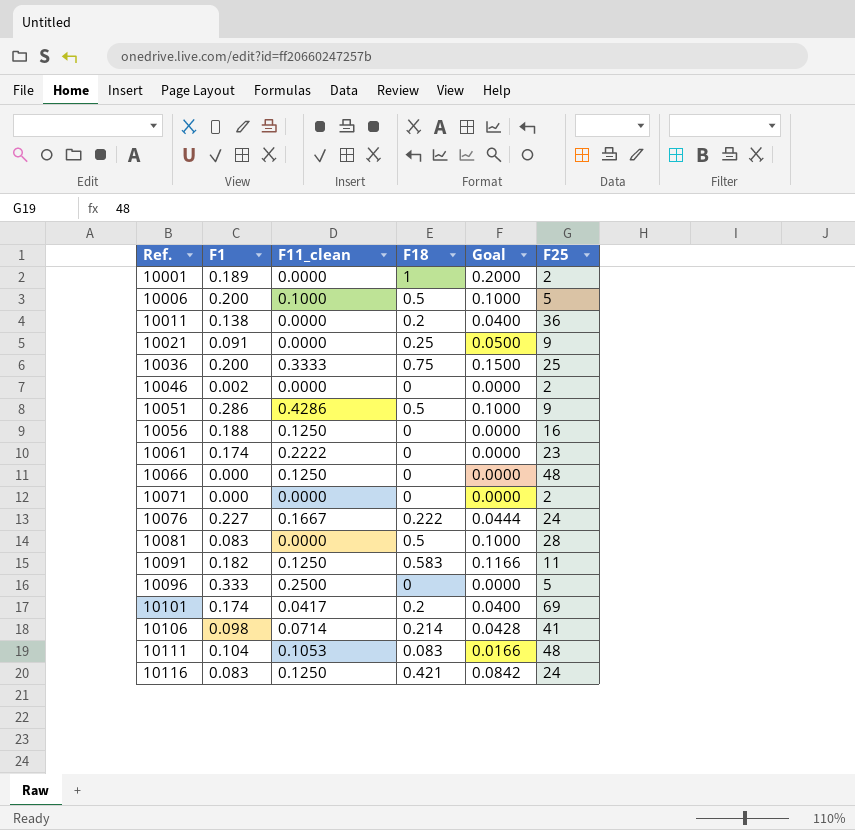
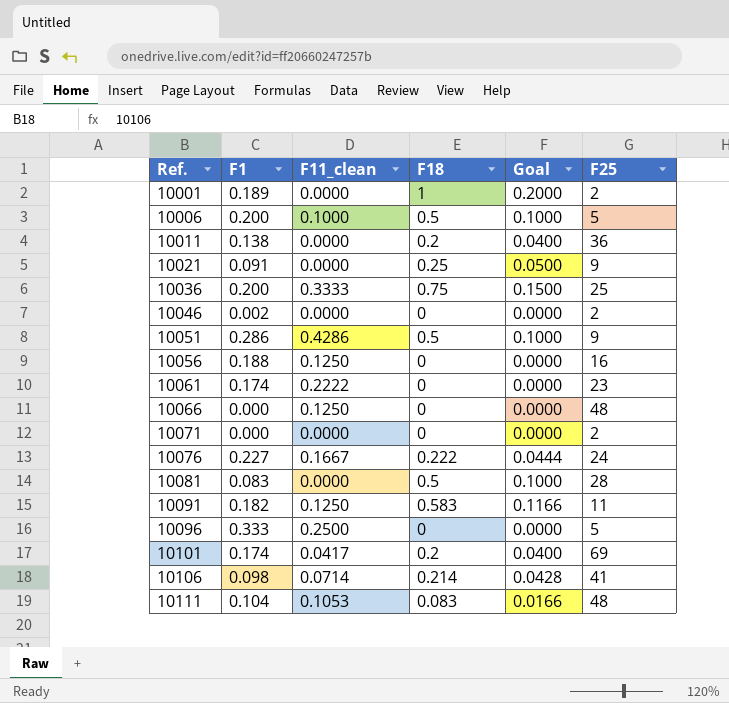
row 10116: 0.083 | 0.1250 | 0.421 | 0.0842 | 24 -> none

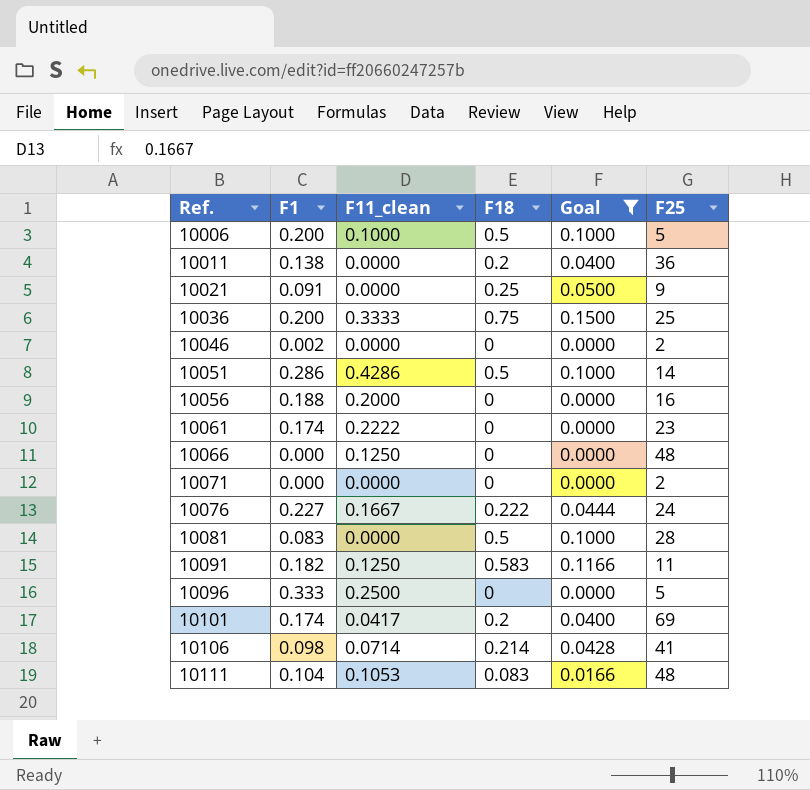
filter: none -> Goal != 0.2000
10051 | F25: 9 -> 14
10056 | F11_clean: 0.1250 -> 0.2000

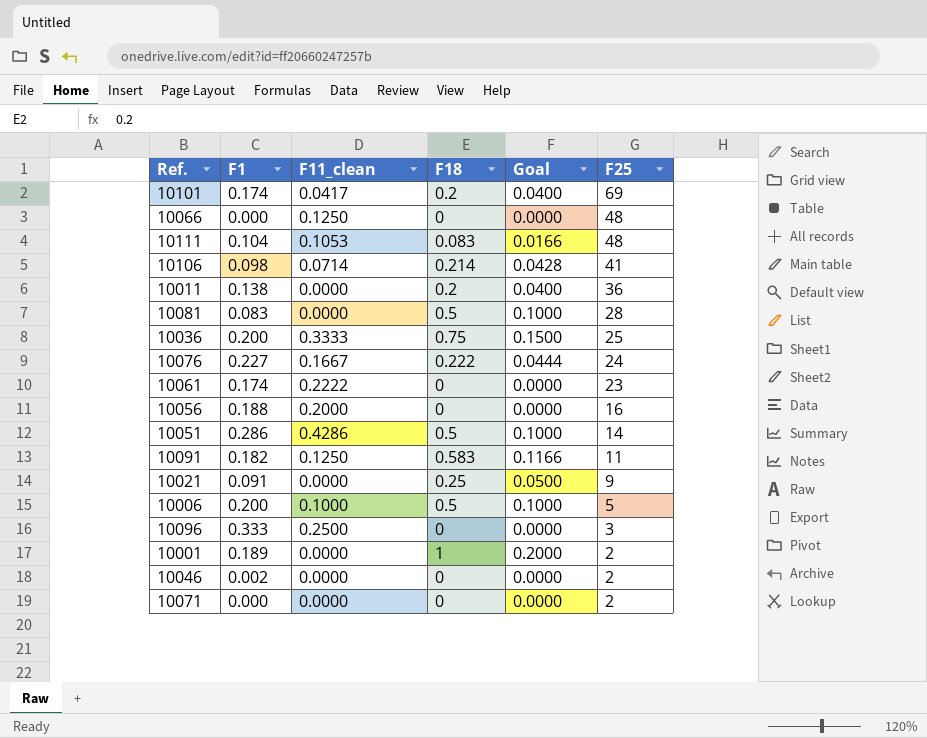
filter: Goal != 0.2000 -> none
row order: Ref. ascending -> F25 descending
10096 | F25: 5 -> 3

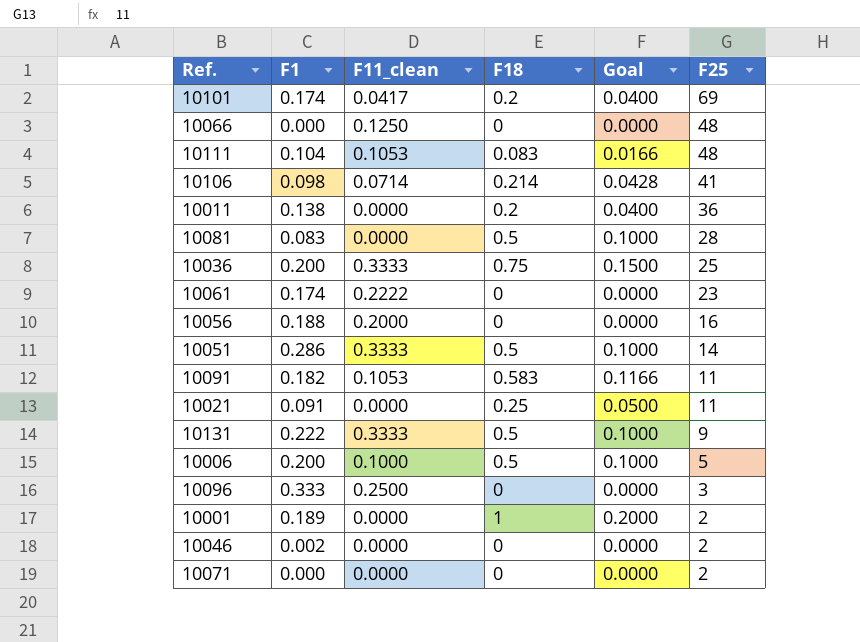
row 10076: 0.227 | 0.1667 | 0.222 | 0.0444 | 24 -> none
10051 | F11_clean: 0.4286 -> 0.3333
10091 | F11_clean: 0.1250 -> 0.1053
10021 | F25: 9 -> 11
row 10131: none -> 0.222 | 0.3333 | 0.5 | 0.1000 | 9

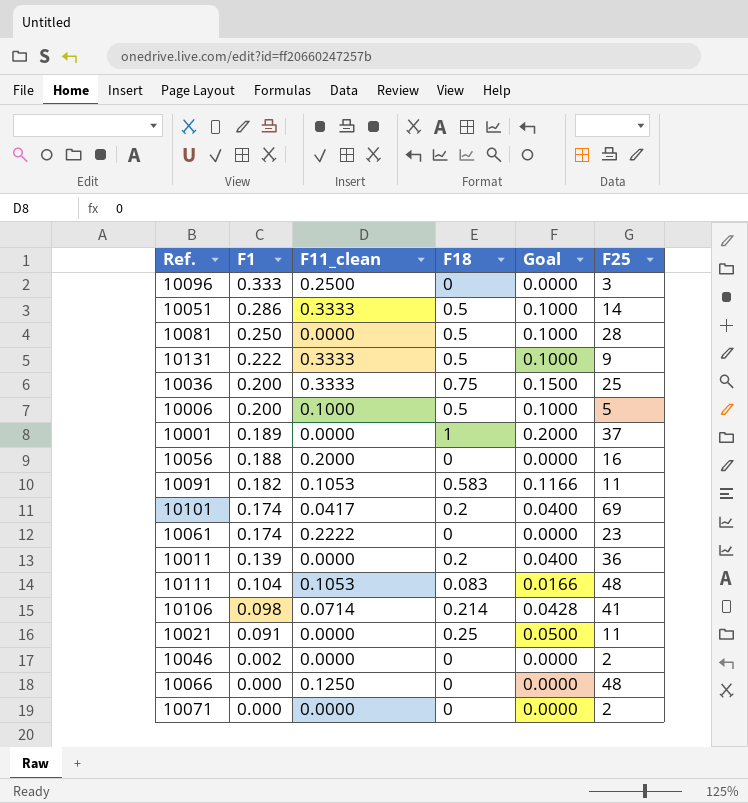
row order: F25 descending -> F1 descending
10081 | F1: 0.083 -> 0.250
10001 | F25: 2 -> 37
10011 | F1: 0.138 -> 0.139

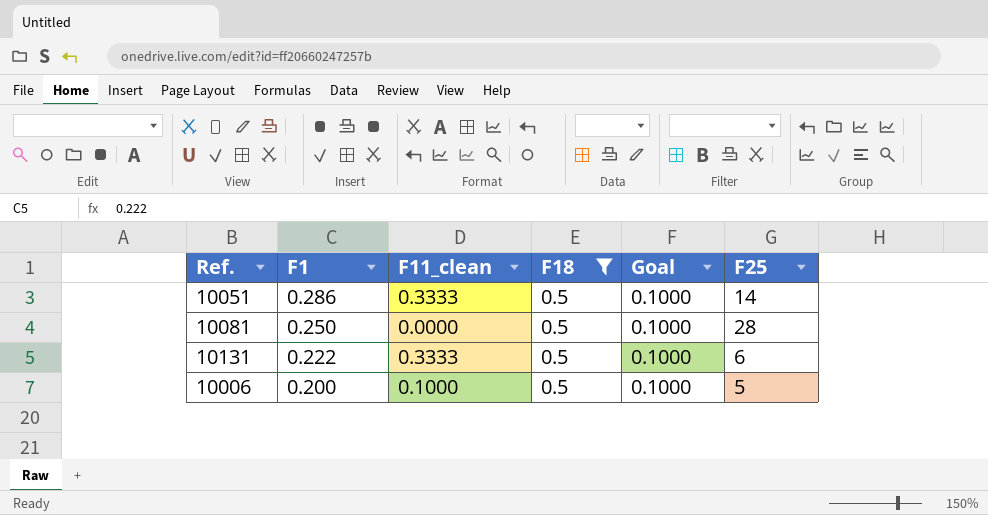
filter: none -> F18 = 0.5
10131 | F25: 9 -> 6

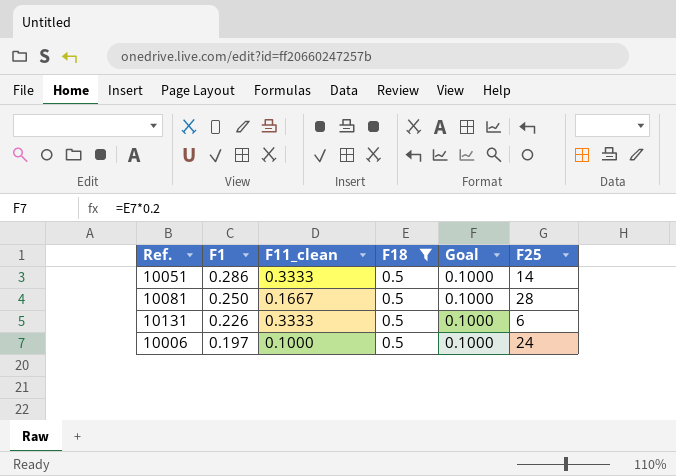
10081 | F11_clean: 0.0000 -> 0.1667
10131 | F1: 0.222 -> 0.226
10006 | F1: 0.200 -> 0.197
10006 | F25: 5 -> 24

